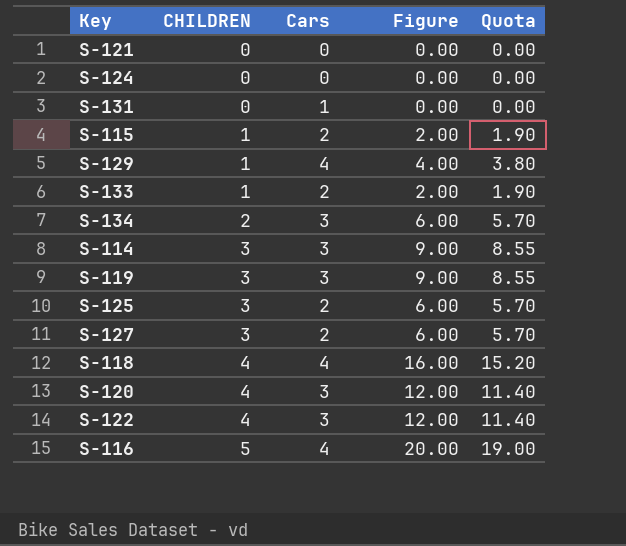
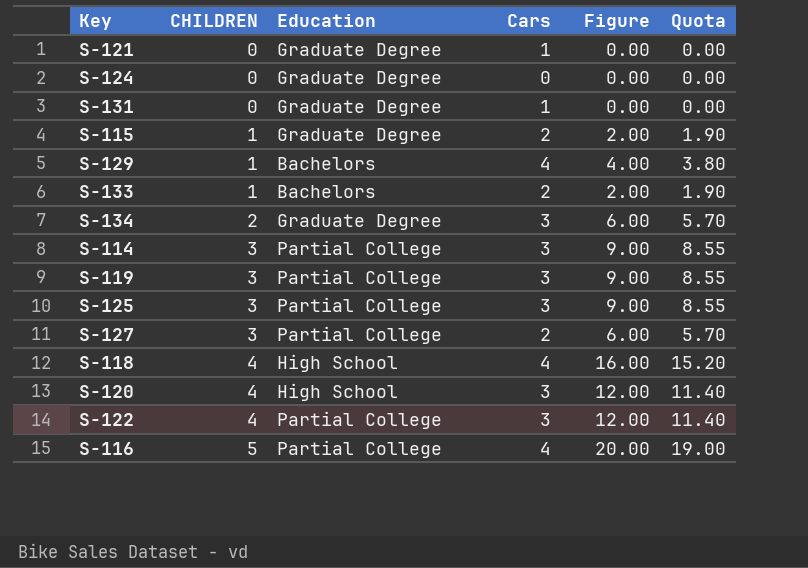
column Education | position: none -> 3
S-121 | Cars: 0 -> 1
S-125 | Cars: 2 -> 3
S-125 | Figure: 6.00 -> 9.00
S-125 | Quota: 5.70 -> 8.55

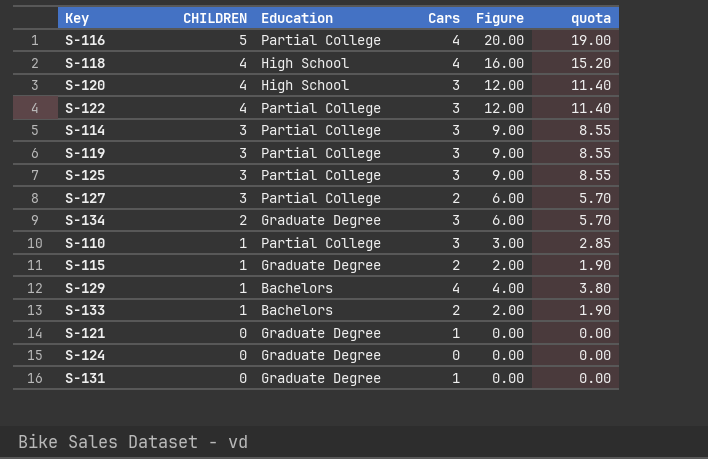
row order: CHILDREN ascending -> CHILDREN descending
column name: Quota -> quota
row S-110: none -> 1 | Partial College | 3 | 3.00 | 2.85

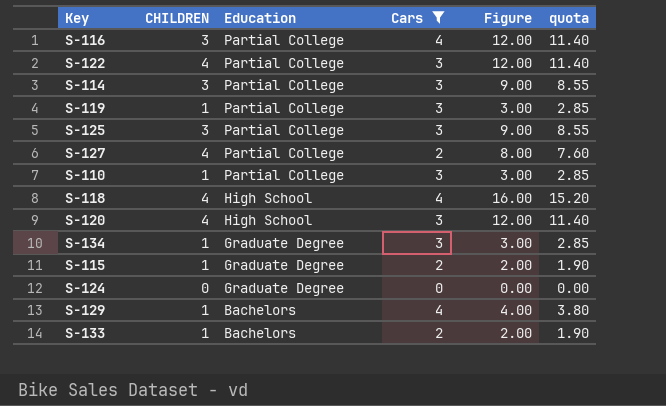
filter: none -> Cars != 1
row order: CHILDREN descending -> Education descending
S-116 | CHILDREN: 5 -> 3
S-116 | Figure: 20.00 -> 12.00
S-116 | quota: 19.00 -> 11.40
S-119 | CHILDREN: 3 -> 1
S-119 | Figure: 9.00 -> 3.00
S-119 | quota: 8.55 -> 2.85
S-127 | CHILDREN: 3 -> 4
S-127 | Figure: 6.00 -> 8.00
S-127 | quota: 5.70 -> 7.60
S-134 | CHILDREN: 2 -> 1
S-134 | Figure: 6.00 -> 3.00
S-134 | quota: 5.70 -> 2.85

